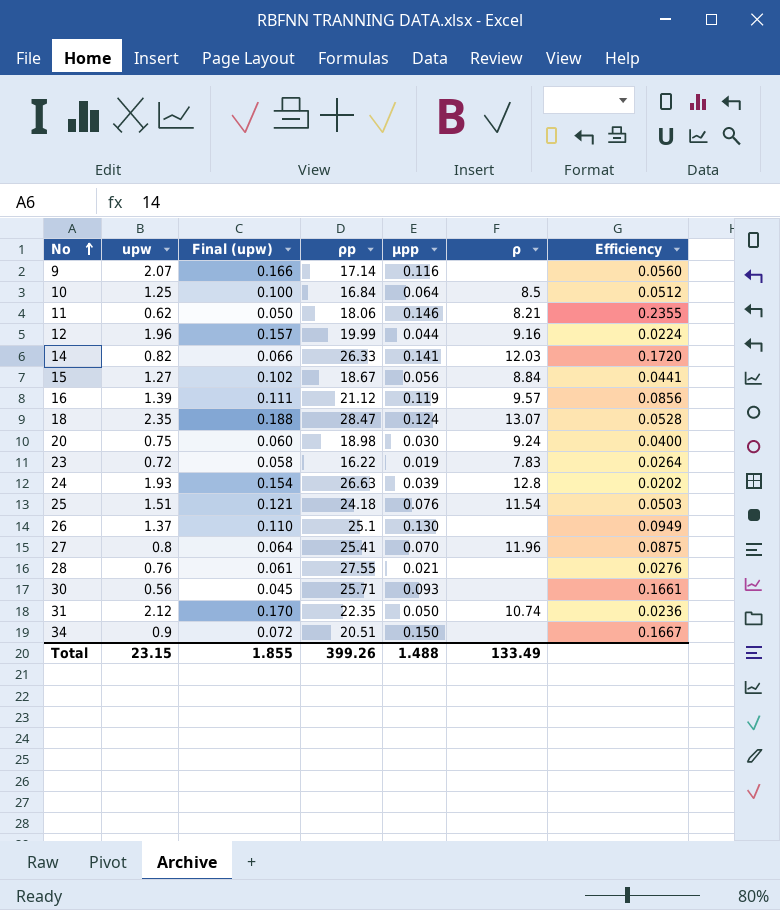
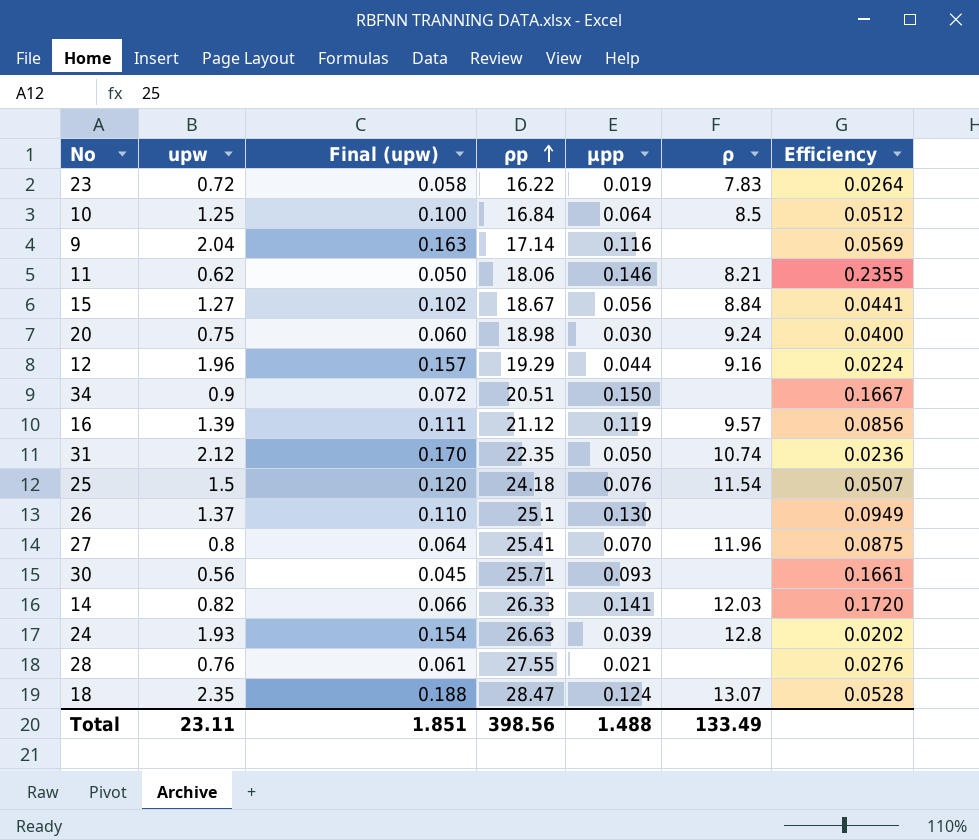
row order: No ascending -> ρp ascending
9 | upw: 2.07 -> 2.04
9 | Final (upw): 0.166 -> 0.163
9 | Efficiency: 0.0560 -> 0.0569
12 | ρp: 19.99 -> 19.29
25 | upw: 1.51 -> 1.5
25 | Final (upw): 0.121 -> 0.120
25 | Efficiency: 0.0503 -> 0.0507
Total | upw: 23.15 -> 23.11
Total | Final (upw): 1.855 -> 1.851
Total | ρp: 399.26 -> 398.56

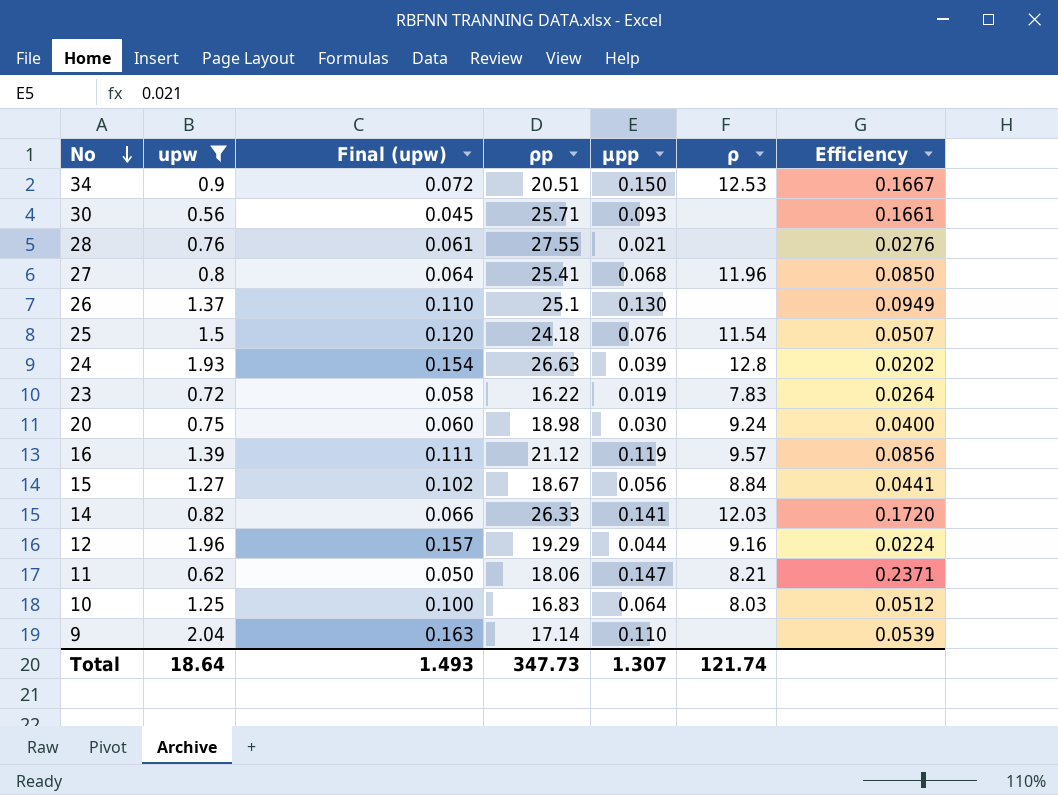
filter: none -> upw <= 2.04
row order: ρp ascending -> No descending
34 | ρ: none -> 12.53
27 | μpp: 0.070 -> 0.068
27 | Efficiency: 0.0875 -> 0.0850
11 | μpp: 0.146 -> 0.147
11 | Efficiency: 0.2355 -> 0.2371
10 | ρp: 16.84 -> 16.83
10 | ρ: 8.5 -> 8.03
9 | μpp: 0.116 -> 0.110
9 | Efficiency: 0.0569 -> 0.0539
Total | upw: 23.11 -> 18.64
Total | Final (upw): 1.851 -> 1.493
Total | ρp: 398.56 -> 347.73
Total | μpp: 1.488 -> 1.307
Total | ρ: 133.49 -> 121.74

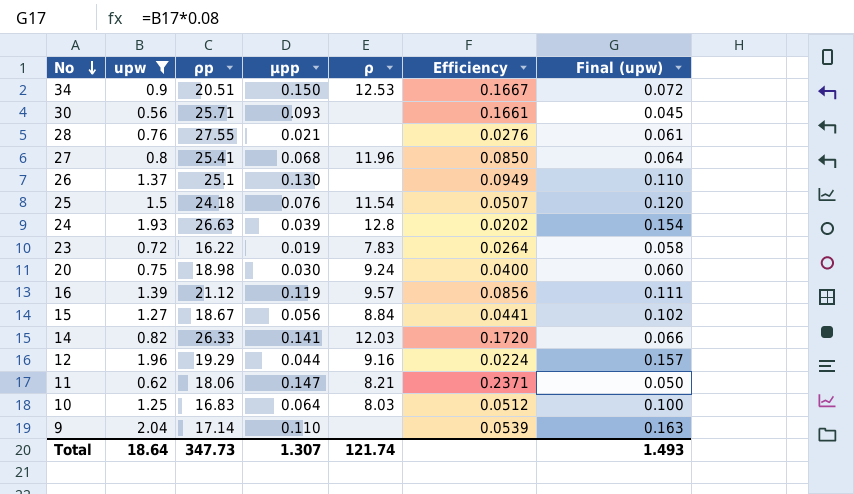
column Final (upw) | position: 3 -> 7

